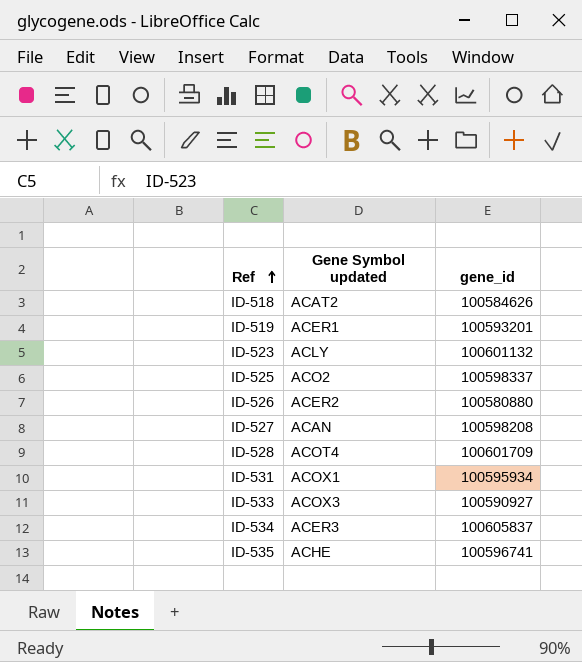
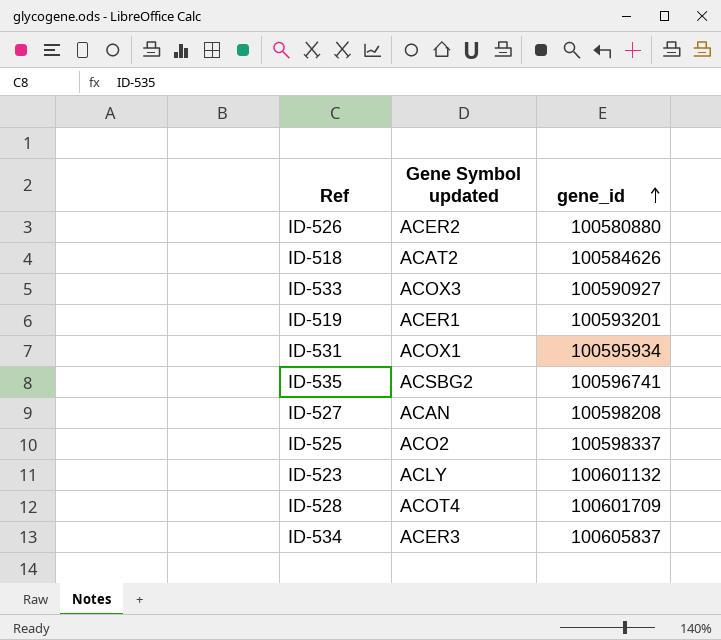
row order: Ref ascending -> gene_id ascending
ID-535 | Gene Symbol updated: ACHE -> ACSBG2

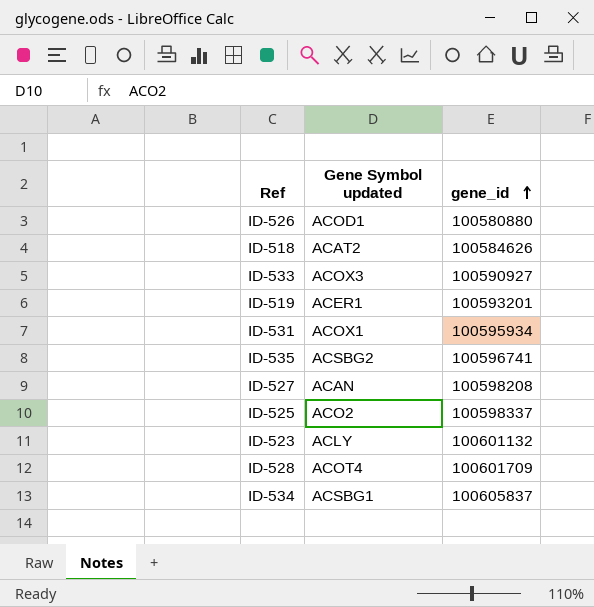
ID-526 | Gene Symbol updated: ACER2 -> ACOD1
ID-534 | Gene Symbol updated: ACER3 -> ACSBG1

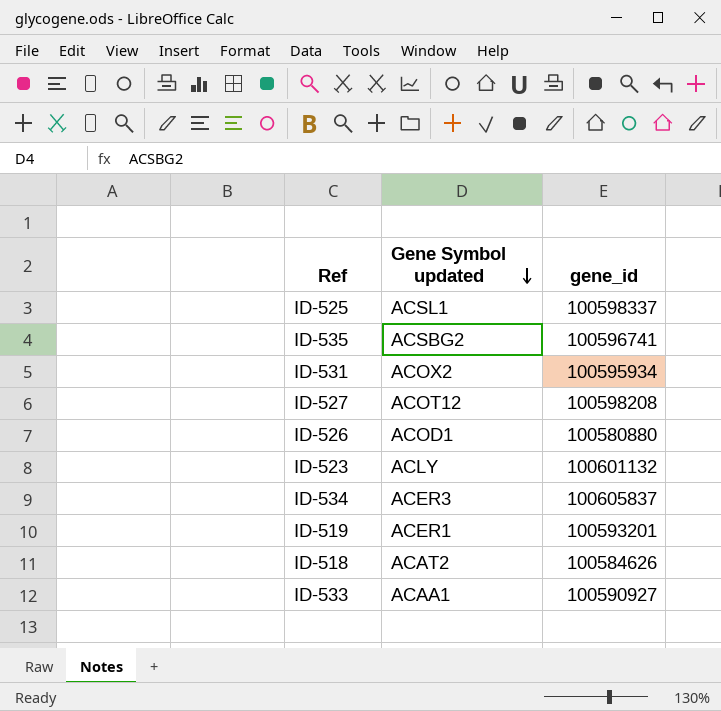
row order: gene_id ascending -> Gene Symbol updated descending
row ID-528: ACOT4 | 100601709 -> none
ID-525 | Gene Symbol updated: ACO2 -> ACSL1
ID-531 | Gene Symbol updated: ACOX1 -> ACOX2
ID-527 | Gene Symbol updated: ACAN -> ACOT12
ID-534 | Gene Symbol updated: ACSBG1 -> ACER3
ID-533 | Gene Symbol updated: ACOX3 -> ACAA1

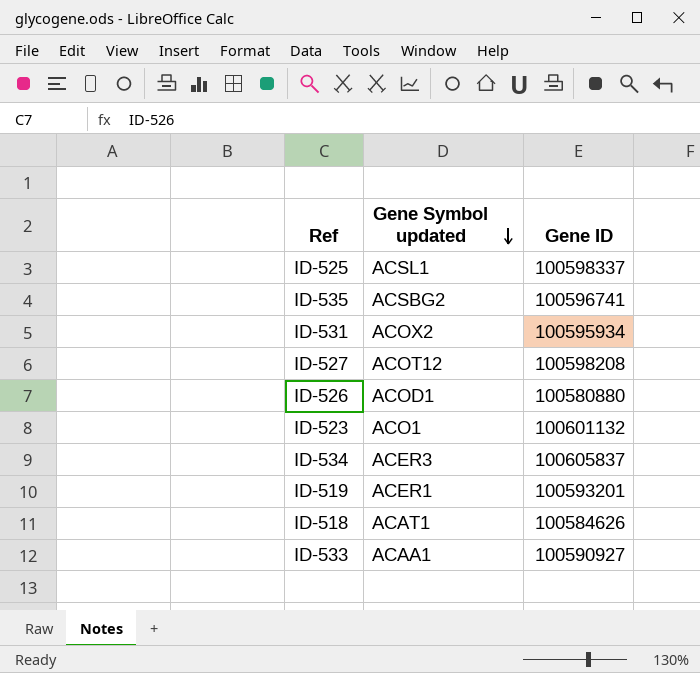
column name: gene_id -> Gene ID
ID-523 | Gene Symbol updated: ACLY -> ACO1
ID-518 | Gene Symbol updated: ACAT2 -> ACAT1

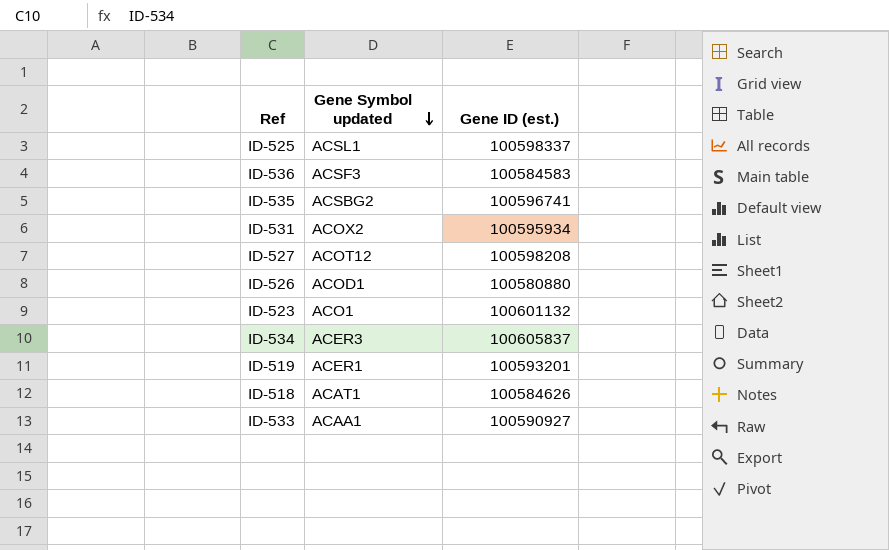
column name: Gene ID -> Gene ID (est.)
row ID-536: none -> ACSF3 | 100584583

